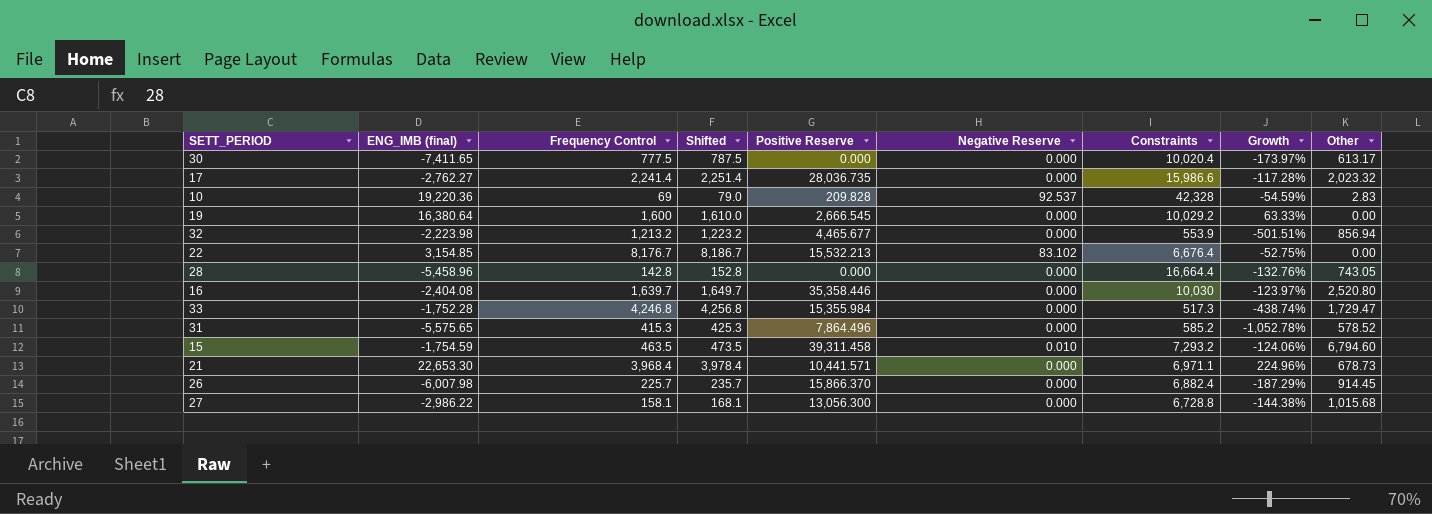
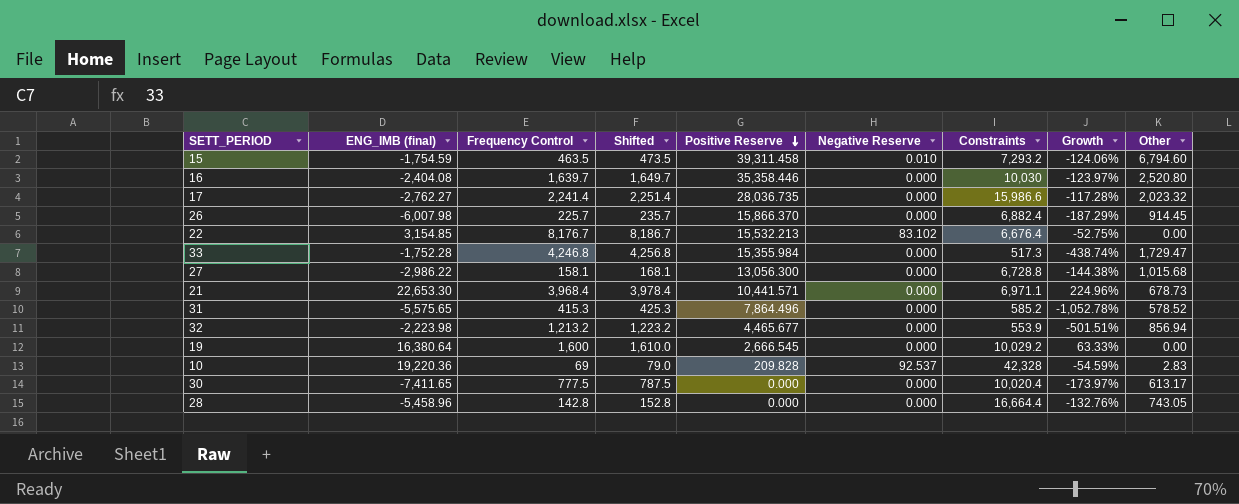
row order: none -> Positive Reserve descending

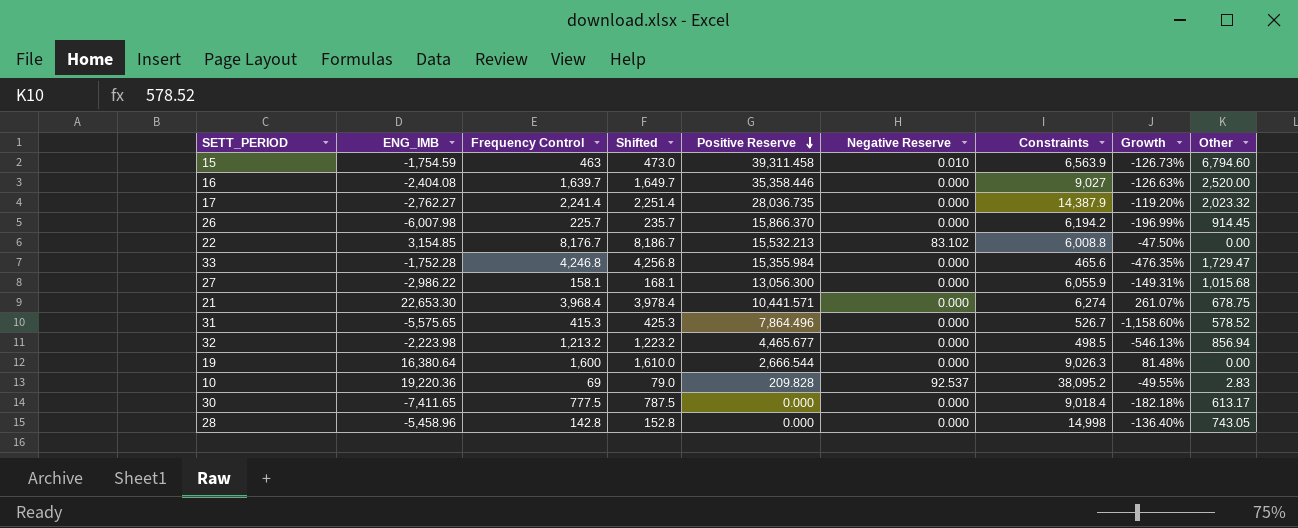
column name: ENG_IMB (final) -> ENG_IMB
15 | Frequency Control: 463.5 -> 463
15 | Shifted: 473.5 -> 473.0
15 | Constraints: 7,293.2 -> 6,563.9
15 | Growth: -124.06% -> -126.73%
16 | Constraints: 10,030 -> 9,027
16 | Growth: -123.97% -> -126.63%
16 | Other: 2,520.80 -> 2,520.00
17 | Constraints: 15,986.6 -> 14,387.9
17 | Growth: -117.28% -> -119.20%
26 | Constraints: 6,882.4 -> 6,194.2
26 | Growth: -187.29% -> -196.99%
22 | Constraints: 6,676.4 -> 6,008.8
22 | Growth: -52.75% -> -47.50%
33 | Constraints: 517.3 -> 465.6
33 | Growth: -438.74% -> -476.35%
27 | Constraints: 6,728.8 -> 6,055.9
27 | Growth: -144.38% -> -149.31%
21 | Constraints: 6,971.1 -> 6,274
21 | Growth: 224.96% -> 261.07%
21 | Other: 678.73 -> 678.75
31 | Constraints: 585.2 -> 526.7
31 | Growth: -1,052.78% -> -1,158.60%
32 | Constraints: 553.9 -> 498.5
32 | Growth: -501.51% -> -546.13%
19 | Positive Reserve: 2,666.545 -> 2,666.544
19 | Constraints: 10,029.2 -> 9,026.3
19 | Growth: 63.33% -> 81.48%
10 | Constraints: 42,328 -> 38,095.2
10 | Growth: -54.59% -> -49.55%
30 | Constraints: 10,020.4 -> 9,018.4
30 | Growth: -173.97% -> -182.18%
28 | Constraints: 16,664.4 -> 14,998
28 | Growth: -132.76% -> -136.40%

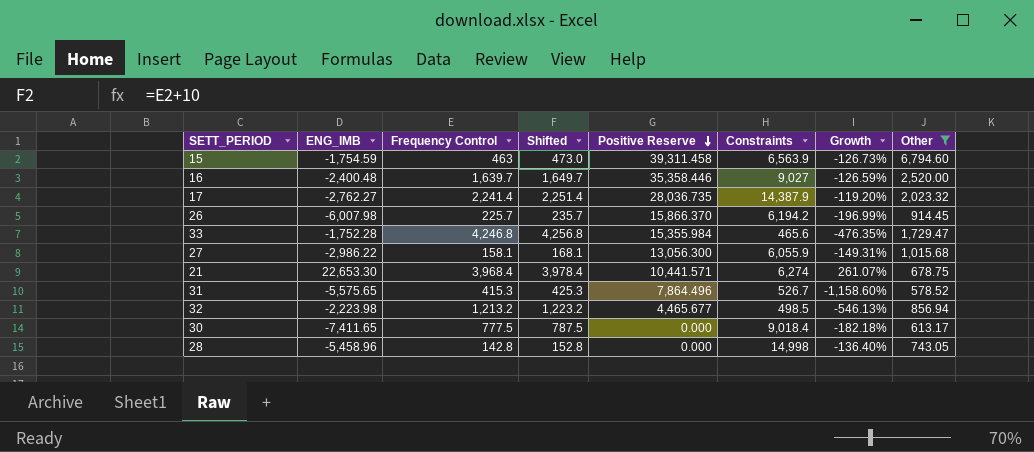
filter: none -> Other >= 578.52
column Negative Reserve | position: 6 -> none
16 | ENG_IMB: -2,404.08 -> -2,400.48
16 | Growth: -126.63% -> -126.59%

